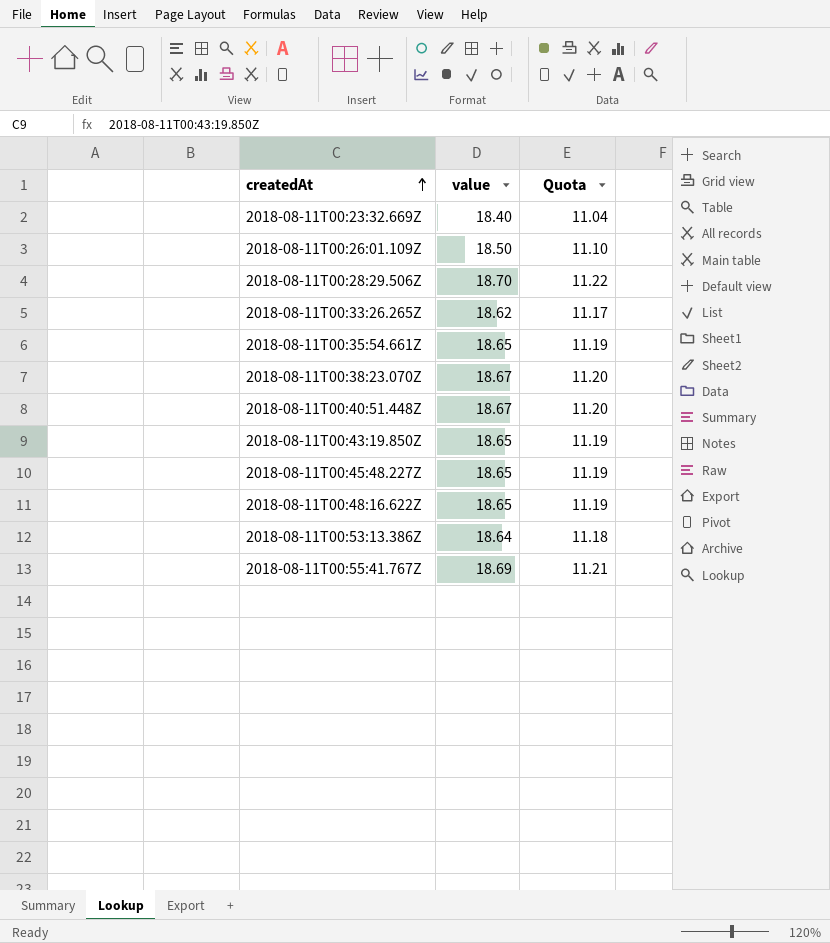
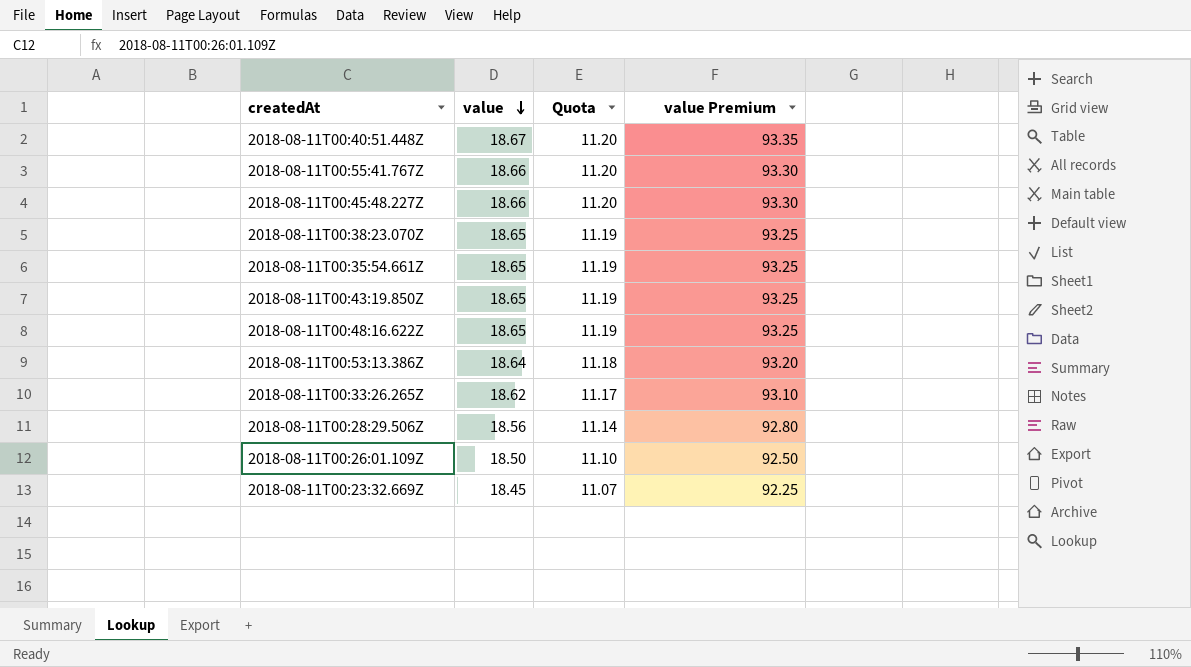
row order: createdAt ascending -> value descending
column value Premium | formula: none -> [value] * 5
2018-08-11T00:55:41.767Z | value: 18.69 -> 18.66
2018-08-11T00:55:41.767Z | Quota: 11.21 -> 11.20
2018-08-11T00:45:48.227Z | value: 18.65 -> 18.66
2018-08-11T00:45:48.227Z | Quota: 11.19 -> 11.20
2018-08-11T00:38:23.070Z | value: 18.67 -> 18.65
2018-08-11T00:38:23.070Z | Quota: 11.20 -> 11.19
2018-08-11T00:28:29.506Z | value: 18.70 -> 18.56
2018-08-11T00:28:29.506Z | Quota: 11.22 -> 11.14
2018-08-11T00:23:32.669Z | value: 18.40 -> 18.45
2018-08-11T00:23:32.669Z | Quota: 11.04 -> 11.07

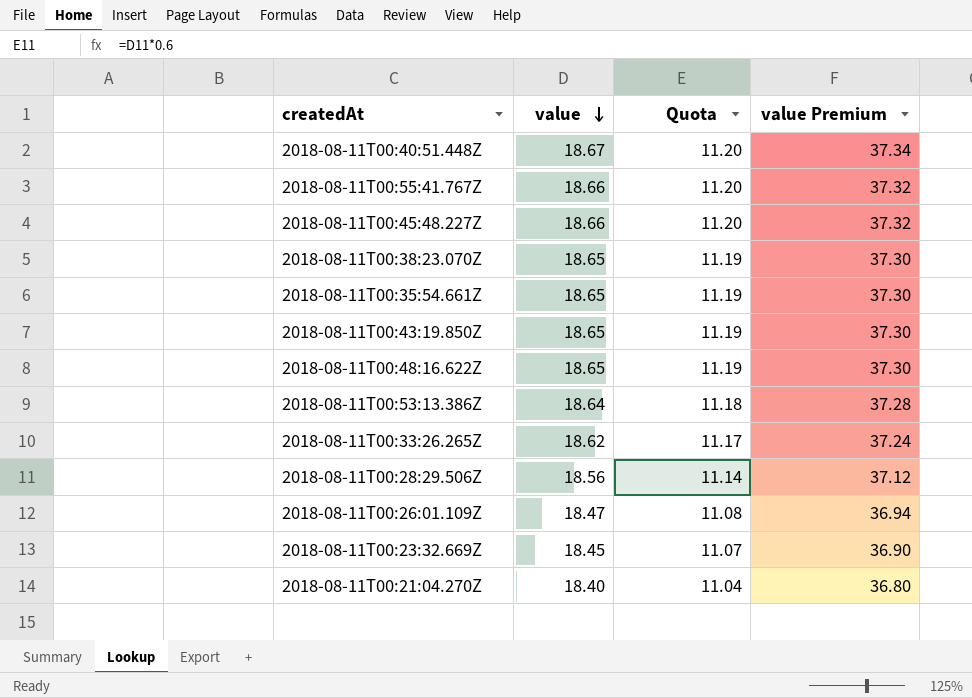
column value Premium | formula: [value] * 5 -> [value] * 2
2018-08-11T00:26:01.109Z | value: 18.50 -> 18.47
2018-08-11T00:26:01.109Z | Quota: 11.10 -> 11.08
row 2018-08-11T00:21:04.270Z: none -> 18.40 | 11.04 | 36.80

